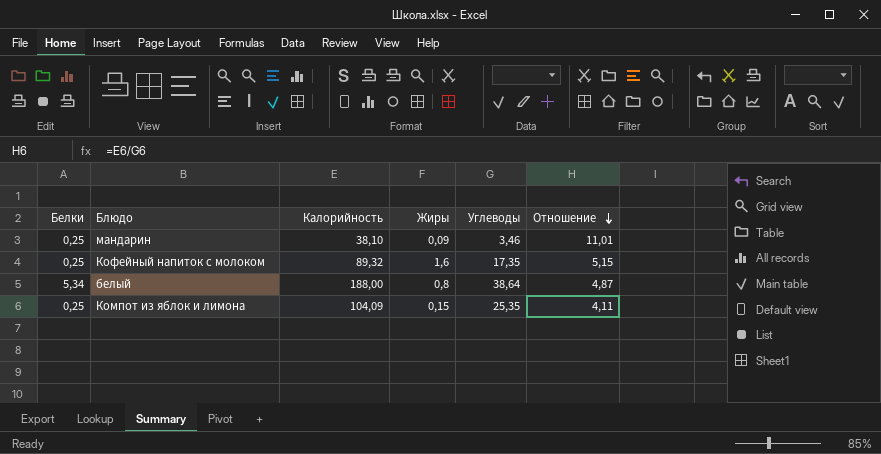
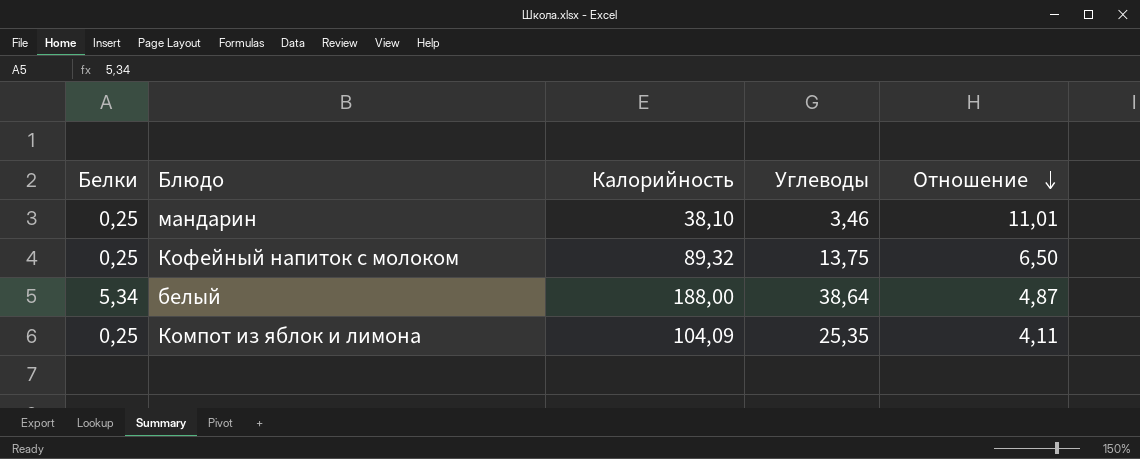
column Жиры | position: 4 -> none
Кофейный напиток с молоком | Углеводы: 17,35 -> 13,75
Кофейный напиток с молоком | Отношение: 5,15 -> 6,50

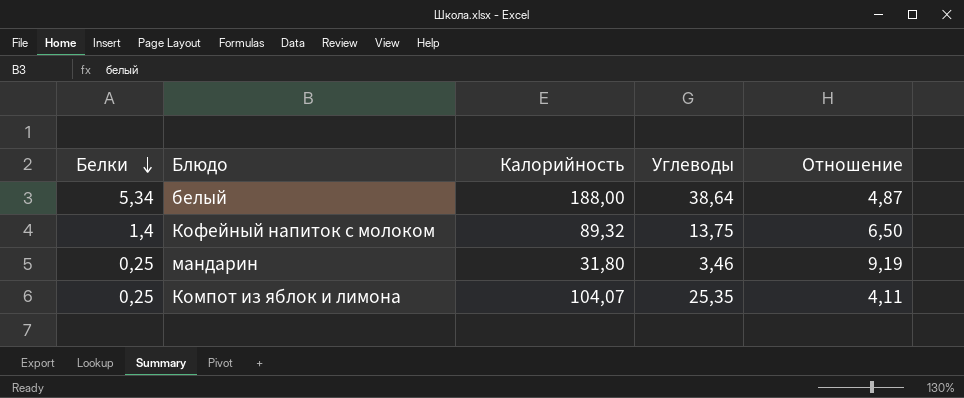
row order: Отношение descending -> Белки descending
Кофейный напиток с молоком | Белки: 0,25 -> 1,4
мандарин | Калорийность: 38,10 -> 31,80
мандарин | Отношение: 11,01 -> 9,19
Компот из яблок и лимона | Калорийность: 104,09 -> 104,07

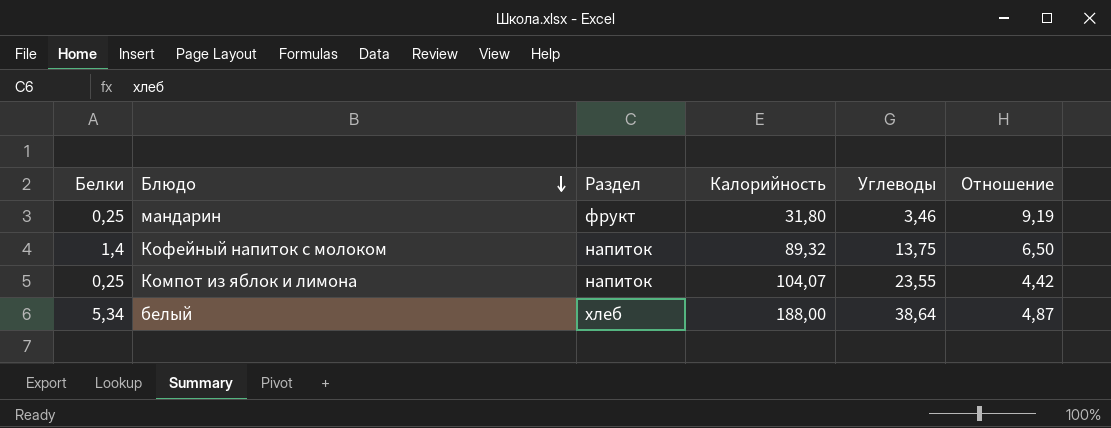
row order: Белки descending -> Блюдо descending
column Раздел | position: none -> 3
Компот из яблок и лимона | Углеводы: 25,35 -> 23,55
Компот из яблок и лимона | Отношение: 4,11 -> 4,42

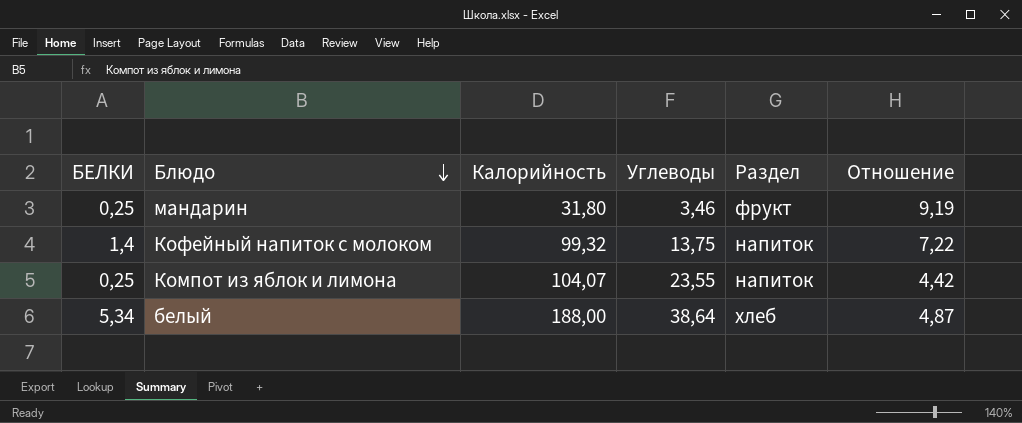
column name: Белки -> БЕЛКИ
column Раздел | position: 3 -> 5
Кофейный напиток с молоком | Калорийность: 89,32 -> 99,32
Кофейный напиток с молоком | Отношение: 6,50 -> 7,22

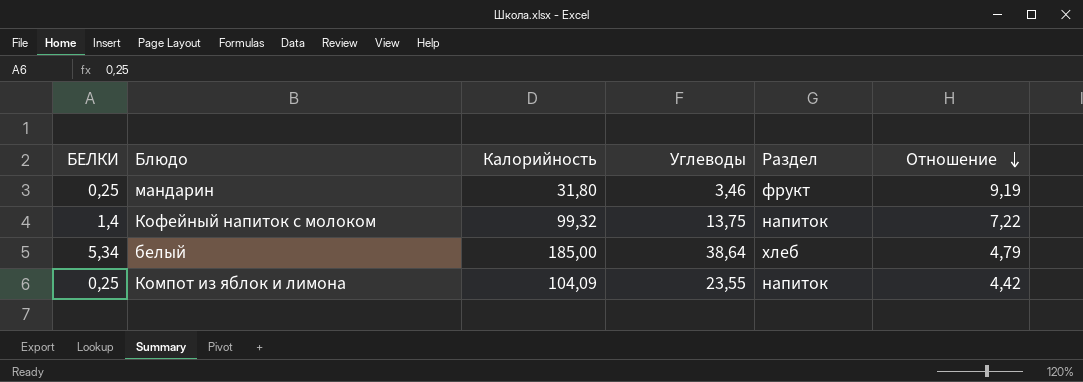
row order: Блюдо descending -> Отношение descending
белый | Калорийность: 188,00 -> 185,00
белый | Отношение: 4,87 -> 4,79
Компот из яблок и лимона | Калорийность: 104,07 -> 104,09

